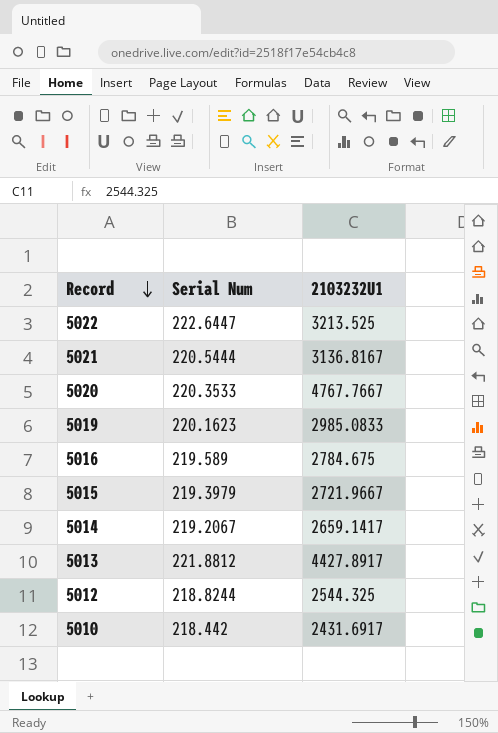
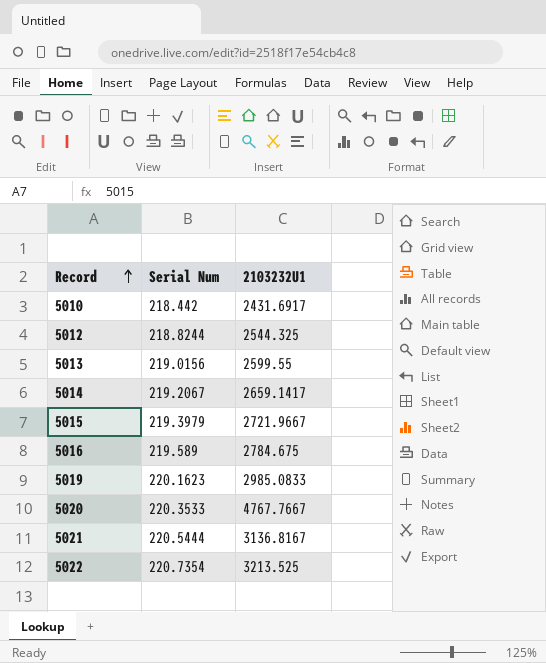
row order: Record descending -> Record ascending
5013 | Serial Num: 221.8812 -> 219.0156
5013 | 2103232U1: 4427.8917 -> 2599.55
5022 | Serial Num: 222.6447 -> 220.7354

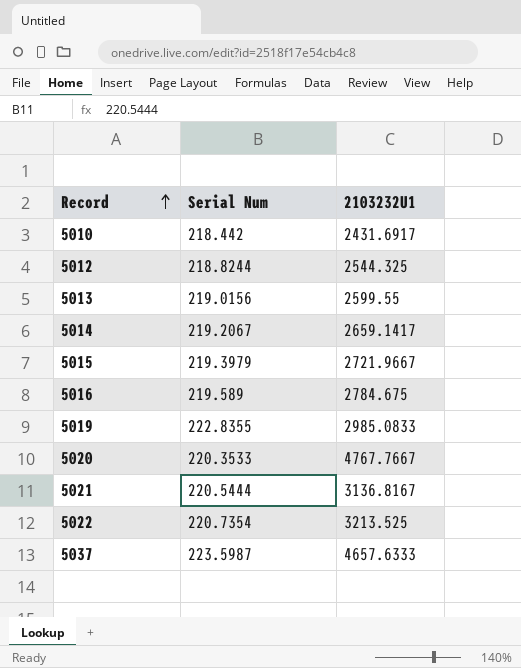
5019 | Serial Num: 220.1623 -> 222.8355
row 5037: none -> 223.5987 | 4657.6333

